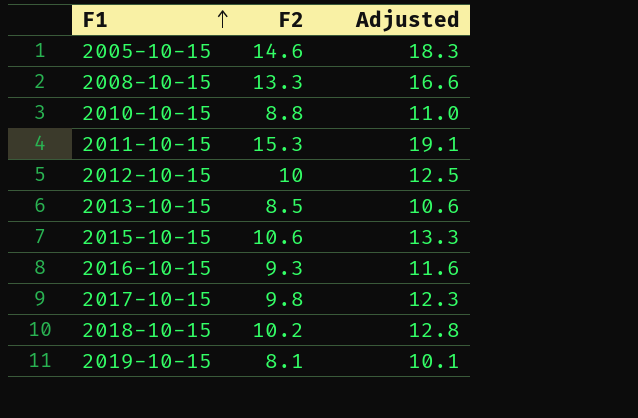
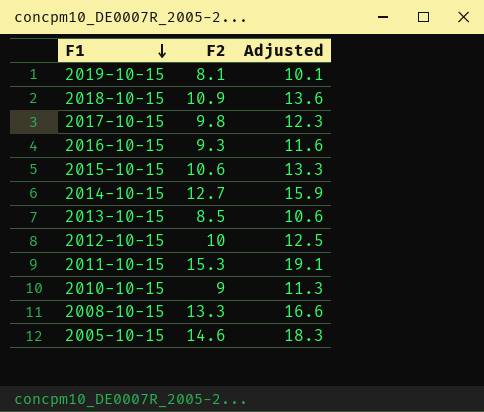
row order: F1 ascending -> F1 descending
2018-10-15 | F2: 10.2 -> 10.9
2018-10-15 | Adjusted: 12.8 -> 13.6
row 2014-10-15: none -> 12.7 | 15.9
2010-10-15 | F2: 8.8 -> 9
2010-10-15 | Adjusted: 11.0 -> 11.3

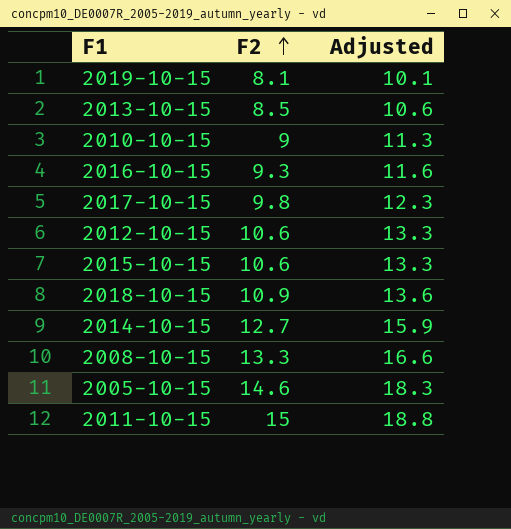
row order: F1 descending -> F2 ascending
2012-10-15 | F2: 10 -> 10.6
2012-10-15 | Adjusted: 12.5 -> 13.3
2011-10-15 | F2: 15.3 -> 15
2011-10-15 | Adjusted: 19.1 -> 18.8

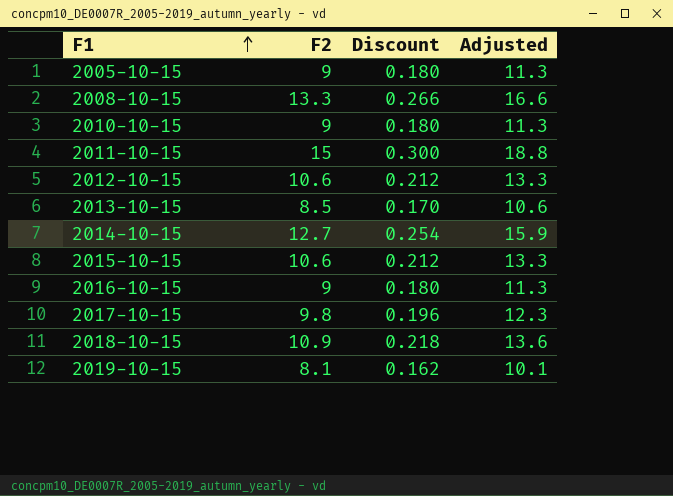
row order: F2 ascending -> F1 ascending
column Discount | formula: none -> [F2] * 0.02
2005-10-15 | F2: 14.6 -> 9
2005-10-15 | Adjusted: 18.3 -> 11.3
2016-10-15 | F2: 9.3 -> 9
2016-10-15 | Adjusted: 11.6 -> 11.3

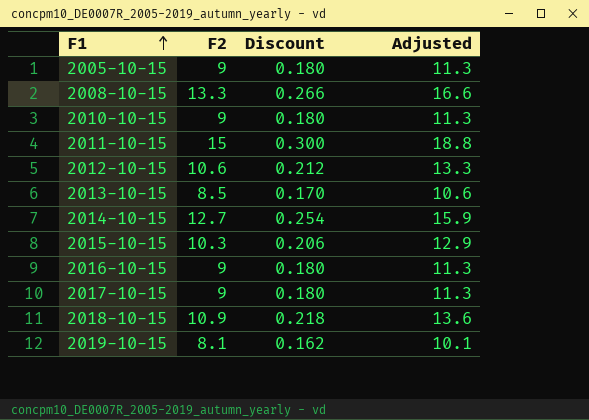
2015-10-15 | F2: 10.6 -> 10.3
2015-10-15 | Discount: 0.212 -> 0.206
2015-10-15 | Adjusted: 13.3 -> 12.9
2017-10-15 | F2: 9.8 -> 9
2017-10-15 | Discount: 0.196 -> 0.180
2017-10-15 | Adjusted: 12.3 -> 11.3

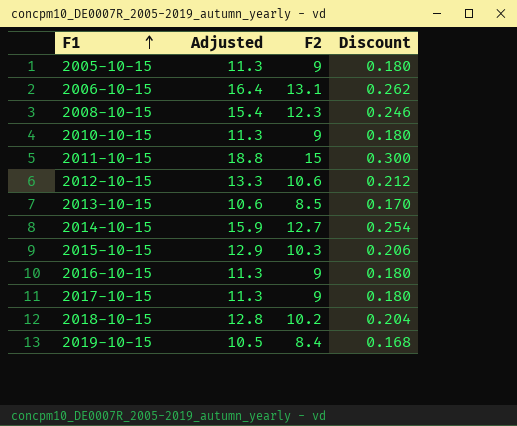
column Adjusted | position: 4 -> 2
row 2006-10-15: none -> 16.4 | 13.1 | 0.262
2008-10-15 | Adjusted: 16.6 -> 15.4
2008-10-15 | F2: 13.3 -> 12.3
2008-10-15 | Discount: 0.266 -> 0.246
2018-10-15 | Adjusted: 13.6 -> 12.8
2018-10-15 | F2: 10.9 -> 10.2
2018-10-15 | Discount: 0.218 -> 0.204
2019-10-15 | Adjusted: 10.1 -> 10.5
2019-10-15 | F2: 8.1 -> 8.4
2019-10-15 | Discount: 0.162 -> 0.168

